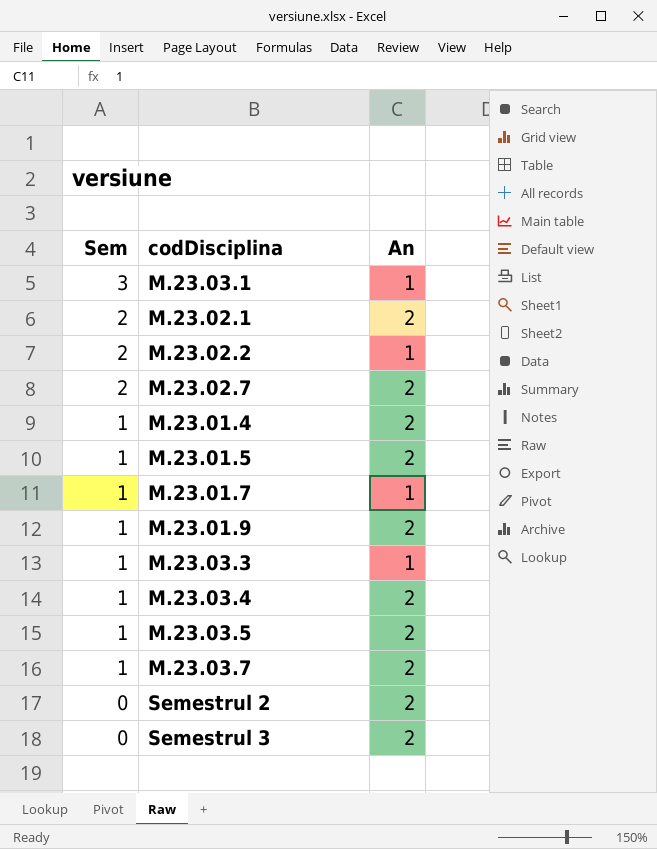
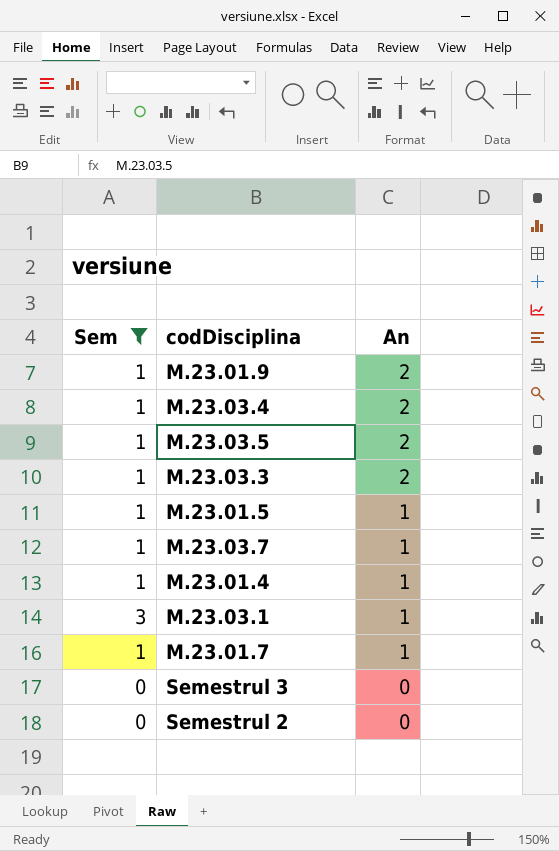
filter: none -> Sem != 2
row order: Sem descending -> An descending
M.23.03.3 | An: 1 -> 2
M.23.01.5 | An: 2 -> 1
M.23.03.7 | An: 2 -> 1
M.23.01.4 | An: 2 -> 1
Semestrul 3 | An: 2 -> 0
Semestrul 2 | An: 2 -> 0

